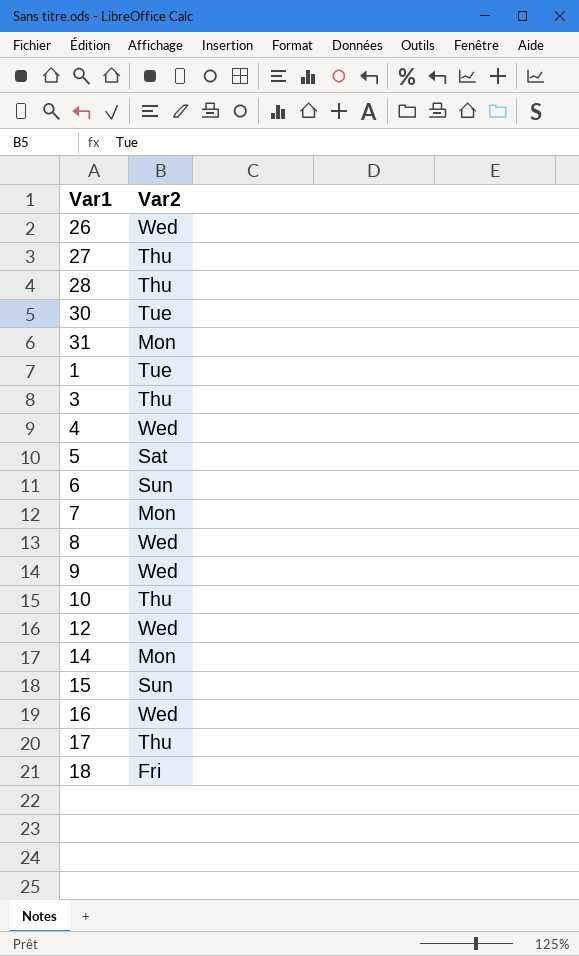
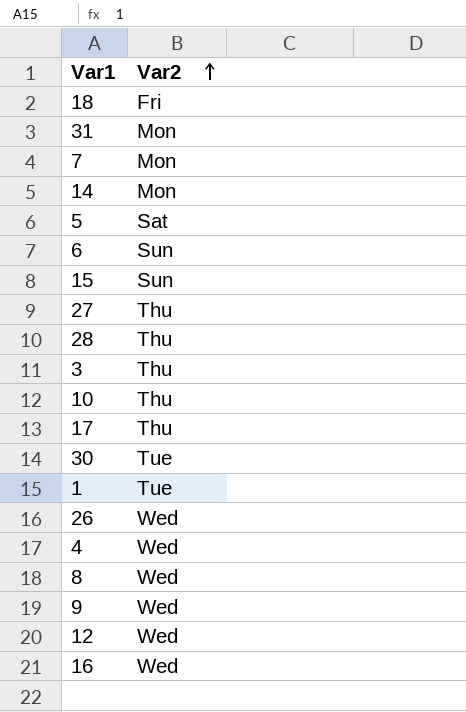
row order: none -> Var2 ascending

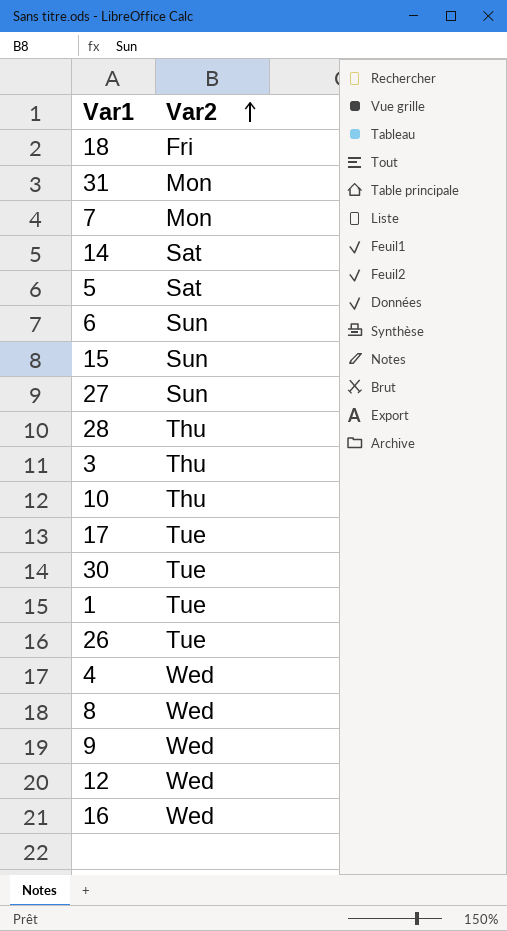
14 | Var2: Mon -> Sat
27 | Var2: Thu -> Sun
17 | Var2: Thu -> Tue
26 | Var2: Wed -> Tue

